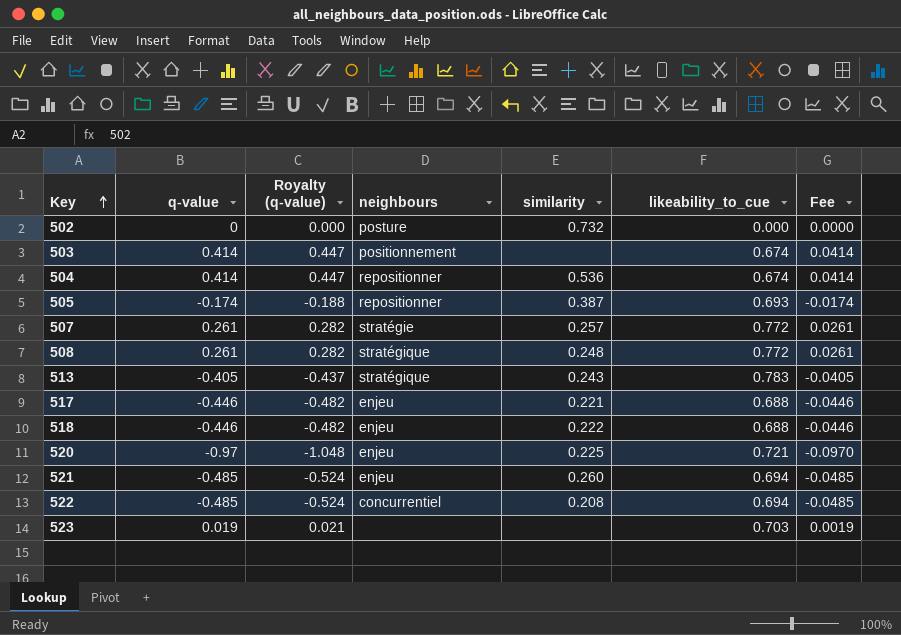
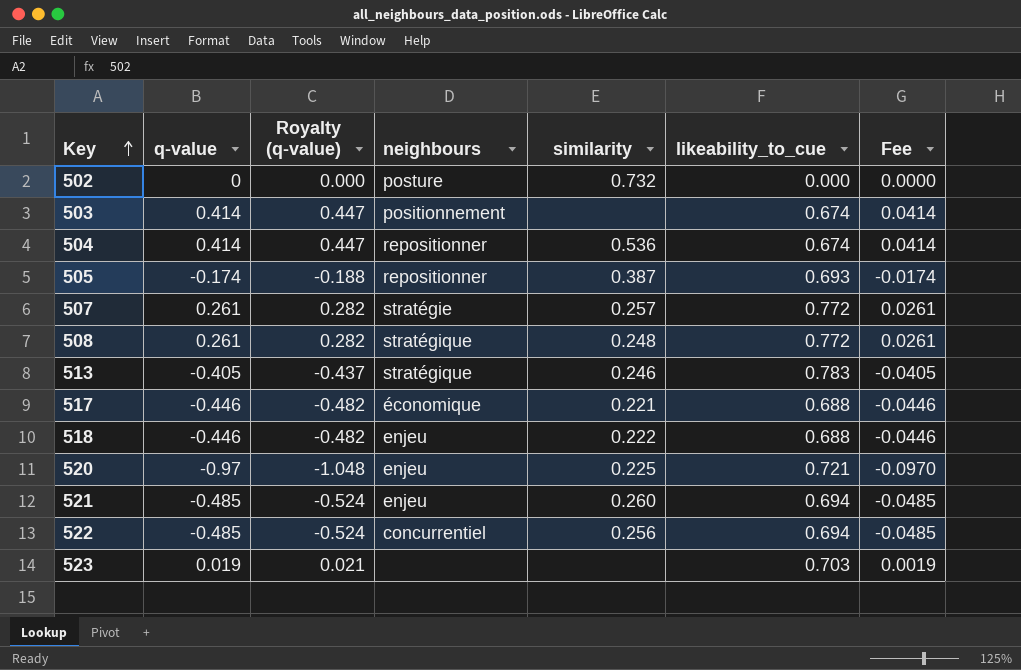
513 | similarity: 0.243 -> 0.246
517 | neighbours: enjeu -> économique
522 | similarity: 0.208 -> 0.256

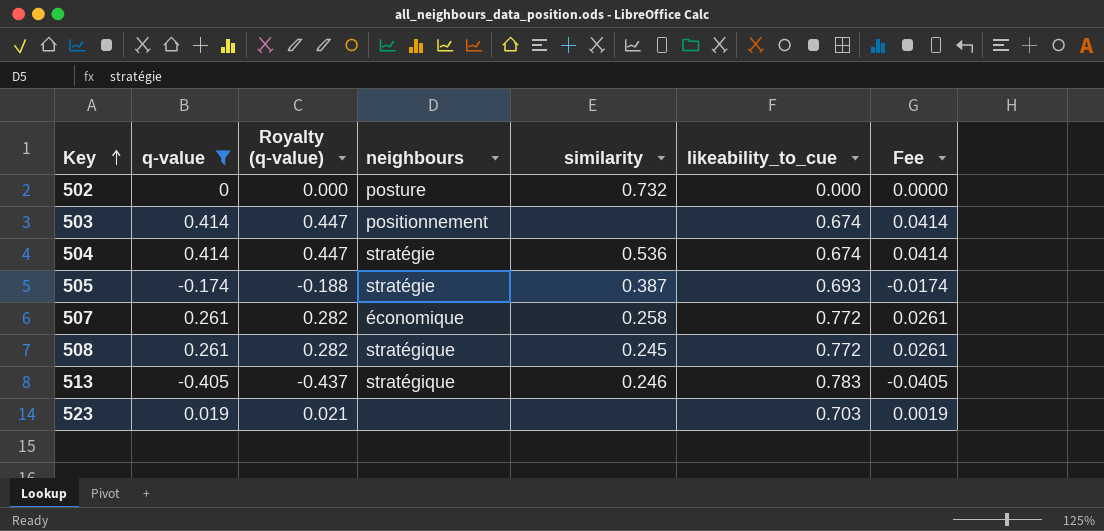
filter: none -> q-value >= -0.405
504 | neighbours: repositionner -> stratégie
505 | neighbours: repositionner -> stratégie
507 | neighbours: stratégie -> économique
507 | similarity: 0.257 -> 0.258
508 | similarity: 0.248 -> 0.245

